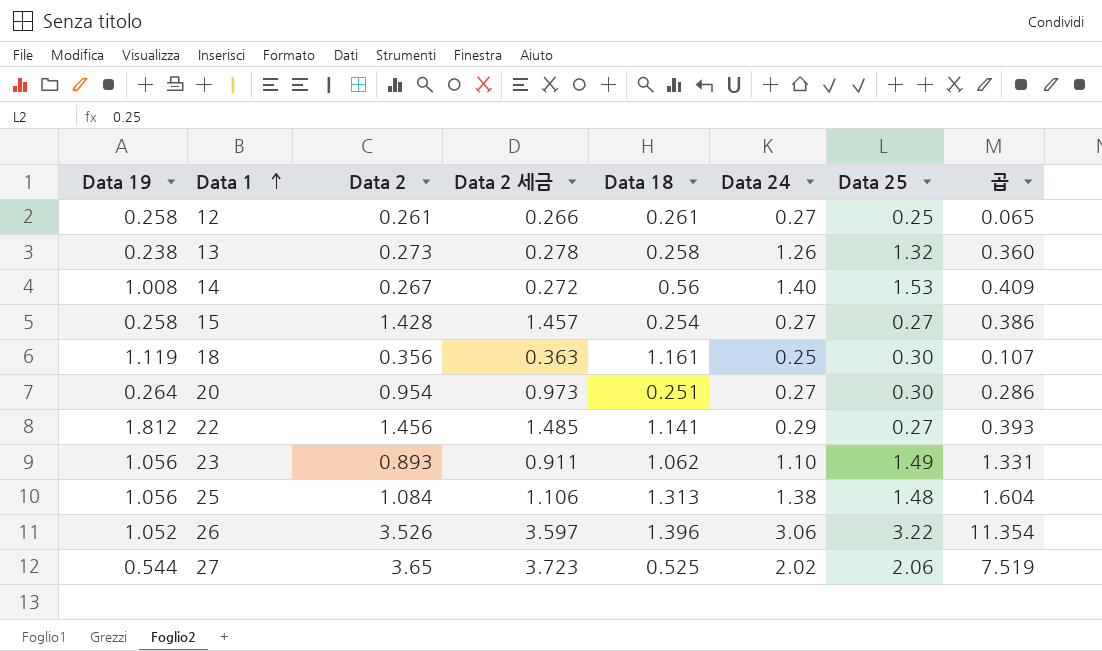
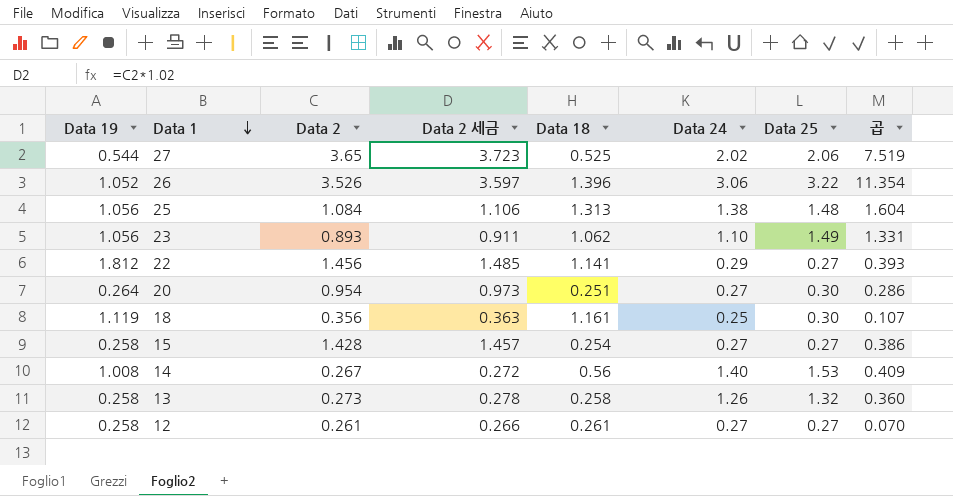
row order: Data 1 ascending -> Data 1 descending
13 | Data 19: 0.238 -> 0.258
12 | Data 25: 0.25 -> 0.27
12 | 곱: 0.065 -> 0.070

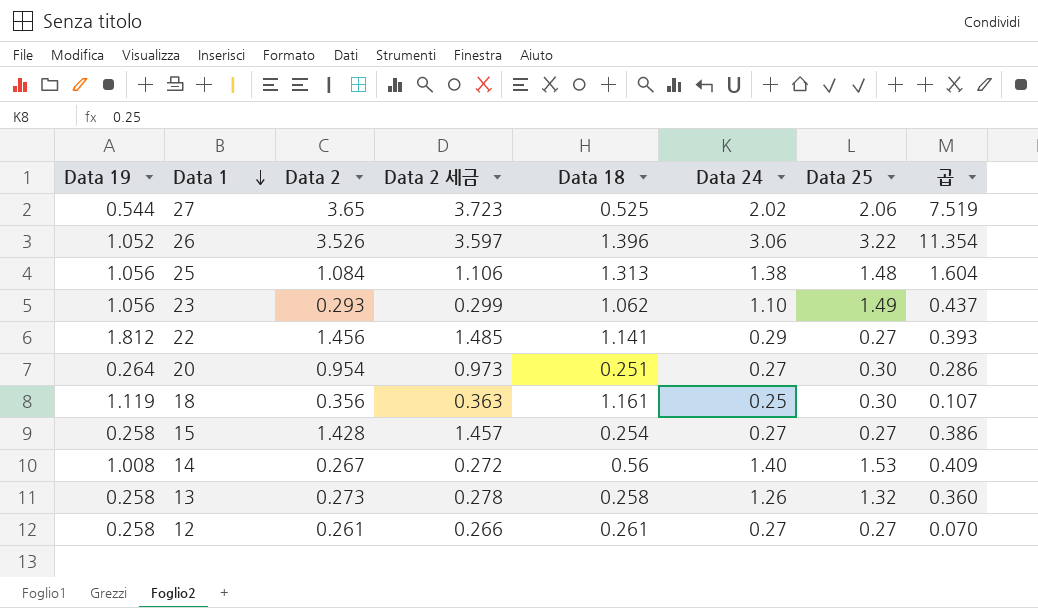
23 | Data 2: 0.893 -> 0.293
23 | Data 2 세금: 0.911 -> 0.299
23 | 곱: 1.331 -> 0.437

